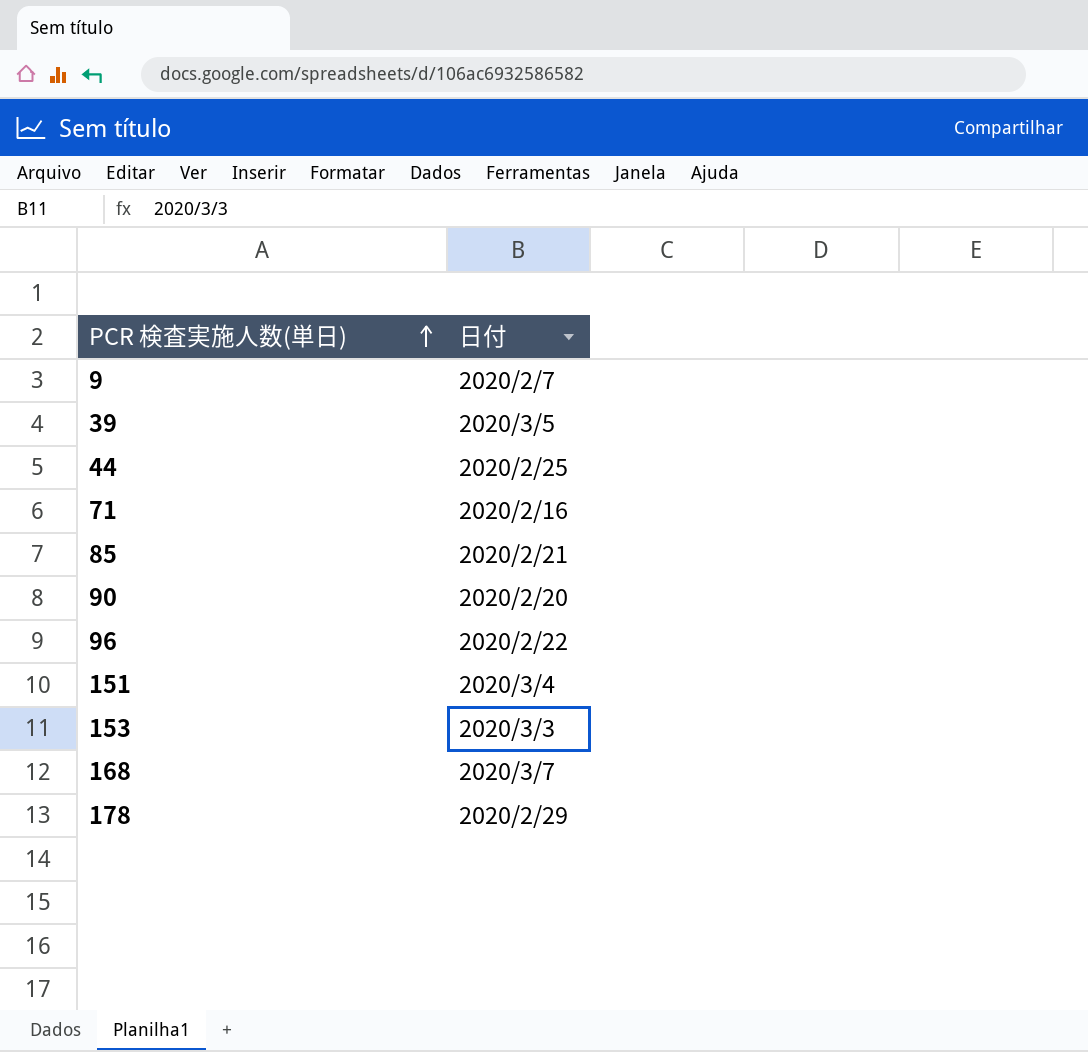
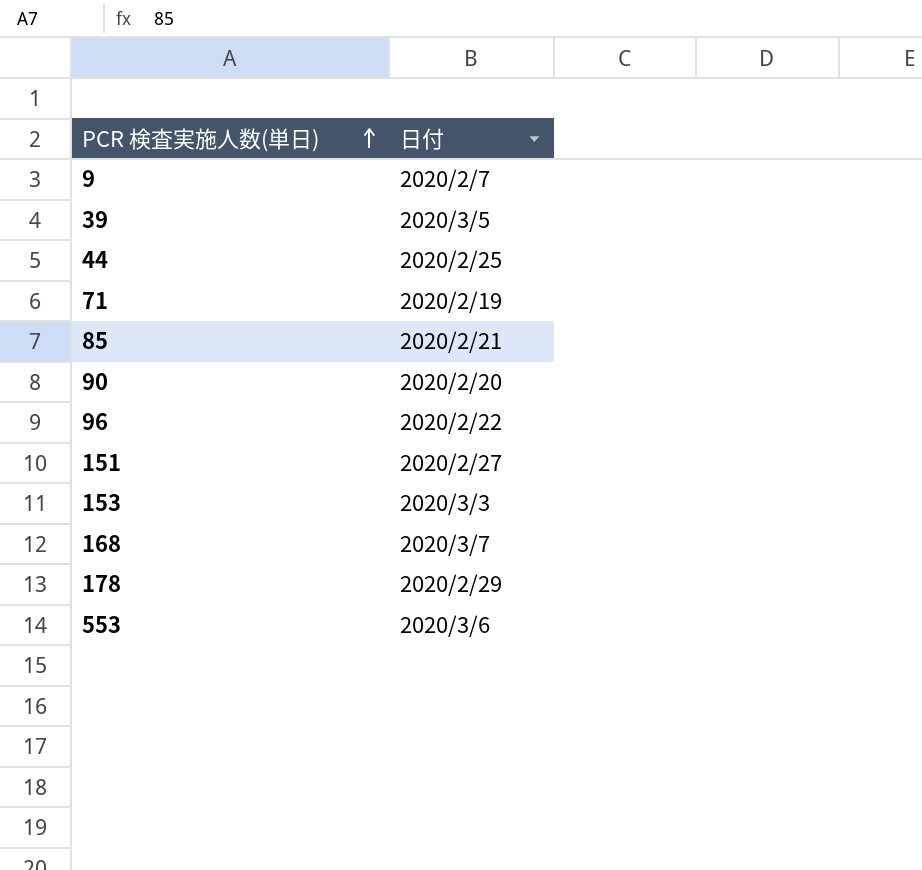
71 | 日付: 2020/2/16 -> 2020/2/19
151 | 日付: 2020/3/4 -> 2020/2/27
row 553: none -> 2020/3/6

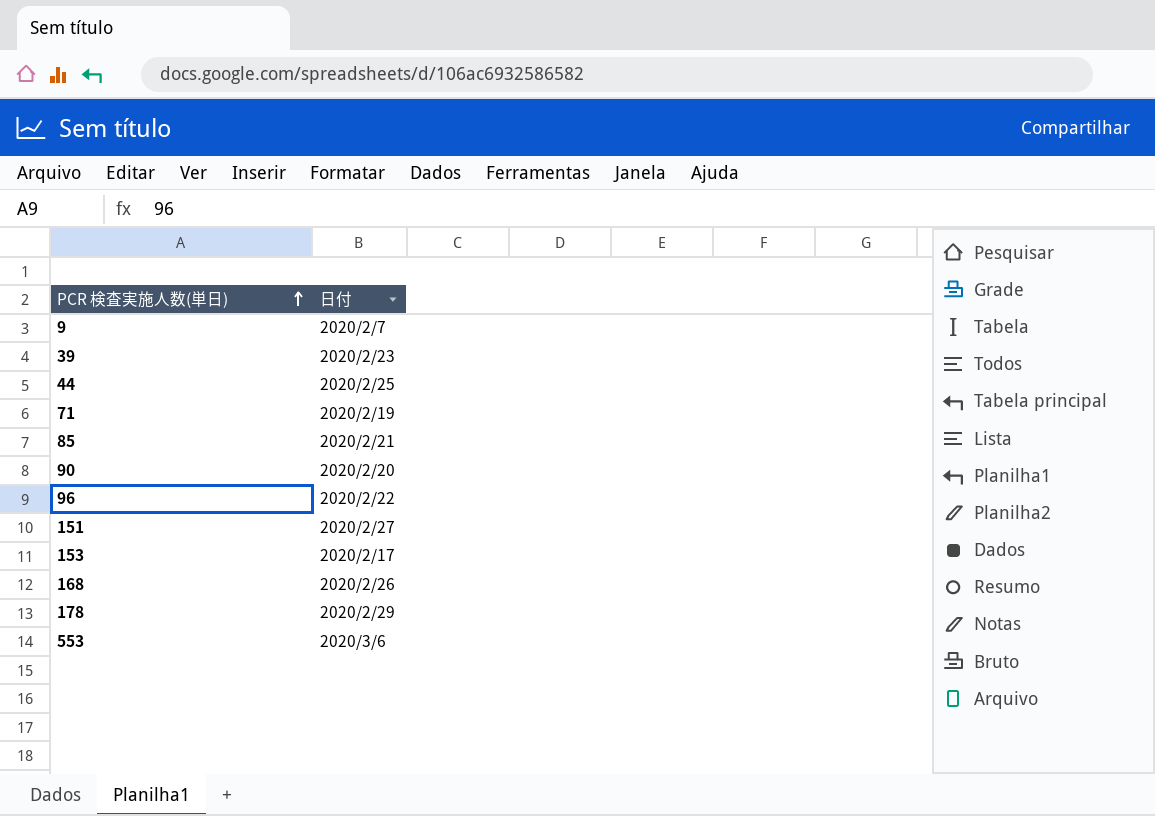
39 | 日付: 2020/3/5 -> 2020/2/23
153 | 日付: 2020/3/3 -> 2020/2/17
168 | 日付: 2020/3/7 -> 2020/2/26

